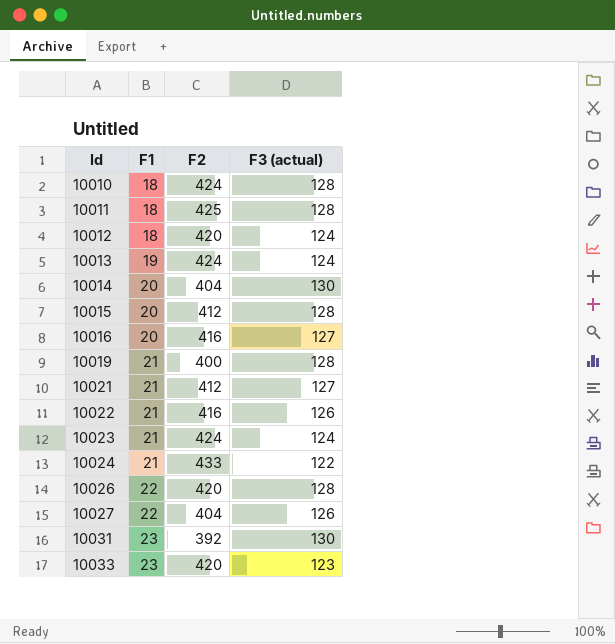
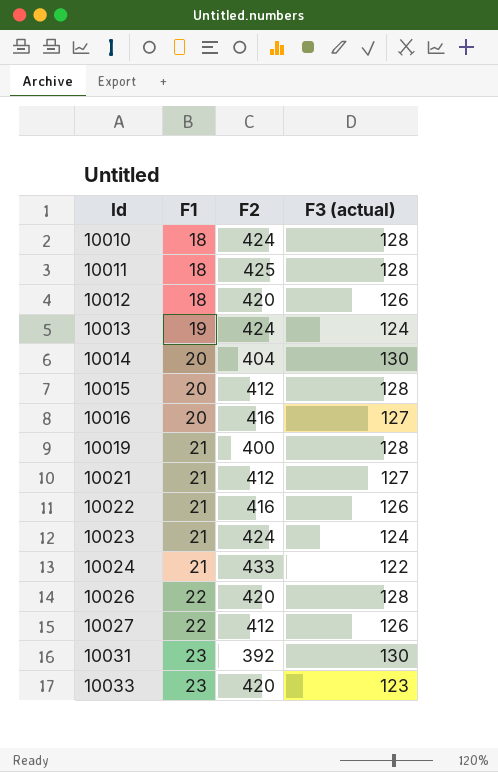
10012 | F3 (actual): 124 -> 126
10027 | F2: 404 -> 412

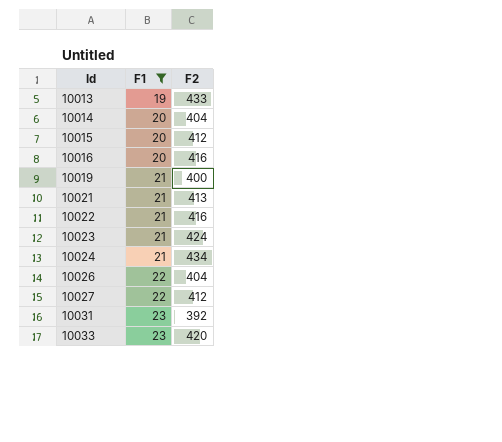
filter: none -> F1 != 18
column F3 (actual) | position: 4 -> none
10013 | F2: 424 -> 433
10021 | F2: 412 -> 413
10024 | F2: 433 -> 434
10026 | F2: 420 -> 404

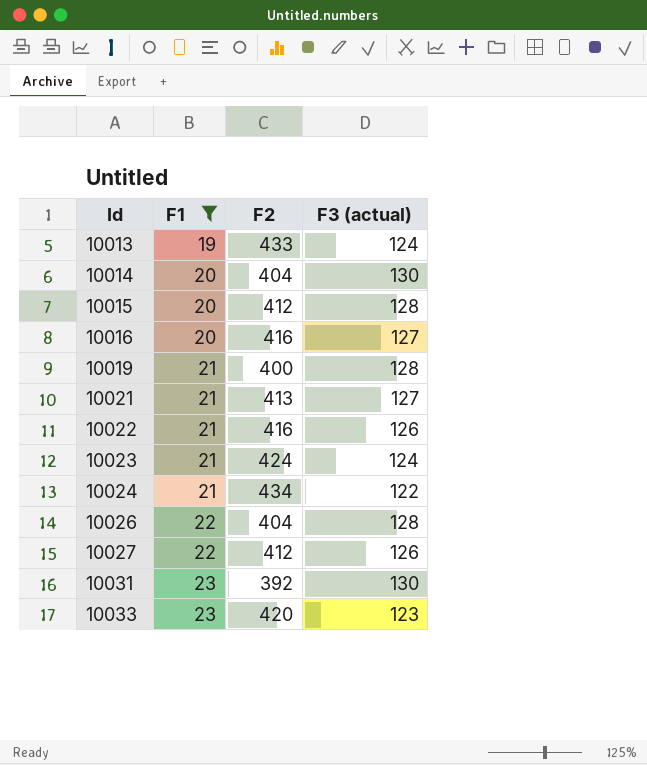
column F3 (actual) | position: none -> 4

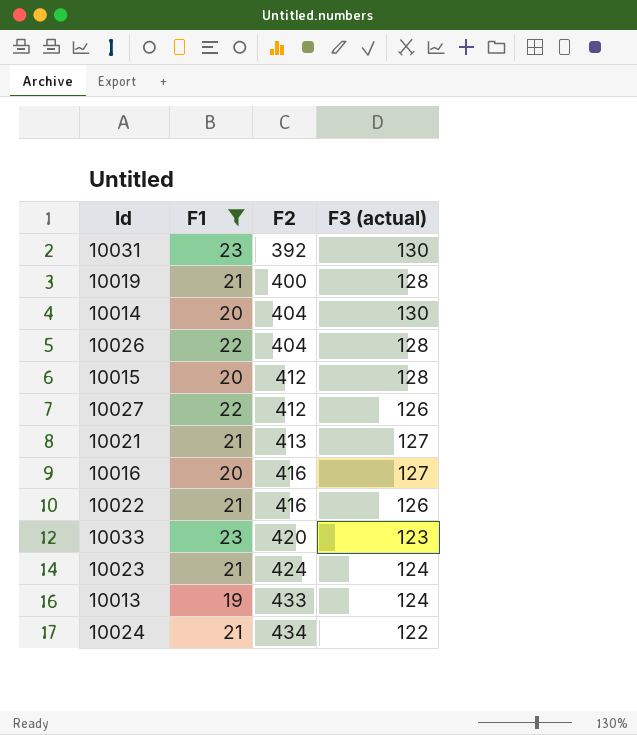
row order: Id ascending -> F2 ascending

